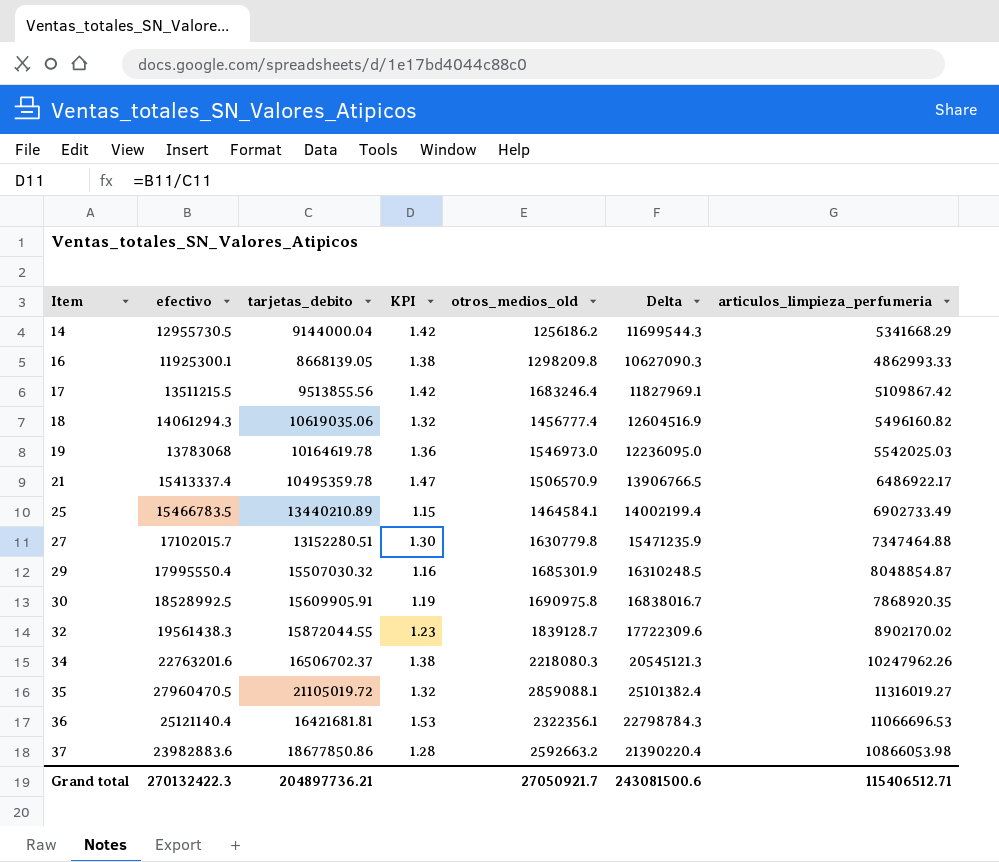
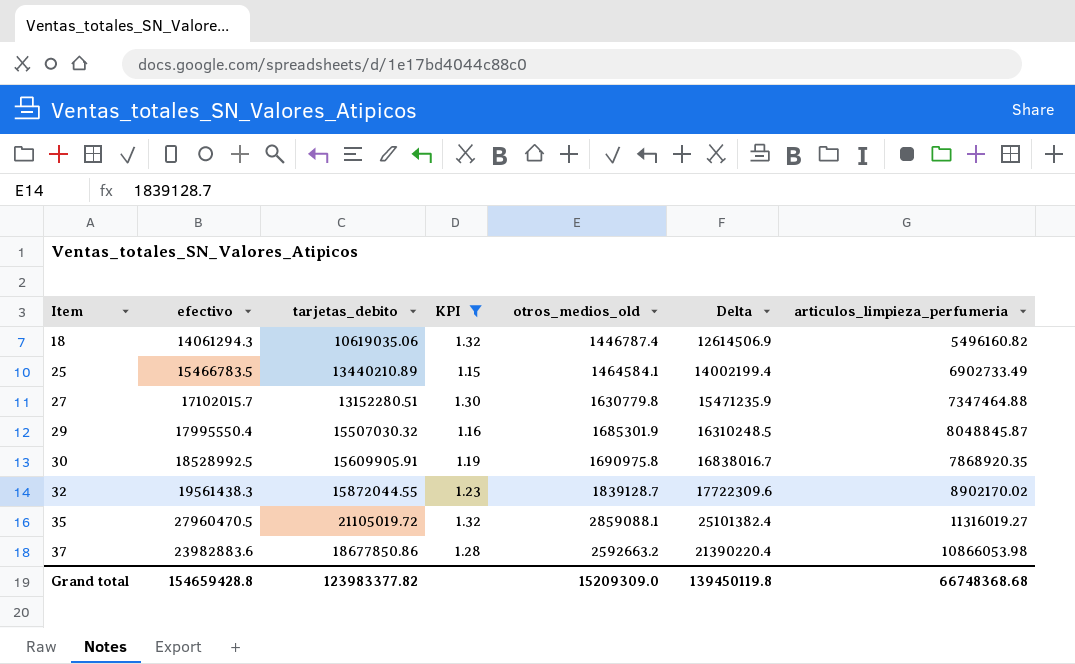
filter: none -> KPI <= 1.32
18 | otros_medios_old: 1456777.4 -> 1446787.4
18 | Delta: 12604516.9 -> 12614506.9
29 | articulos_limpieza_perfumeria: 8048854.87 -> 8048845.87
Grand total | efectivo: 270132422.3 -> 154659428.8
Grand total | tarjetas_debito: 204897736.21 -> 123983377.82
Grand total | otros_medios_old: 27050921.7 -> 15209309.0
Grand total | Delta: 243081500.6 -> 139450119.8
Grand total | articulos_limpieza_perfumeria: 115406512.71 -> 66748368.68

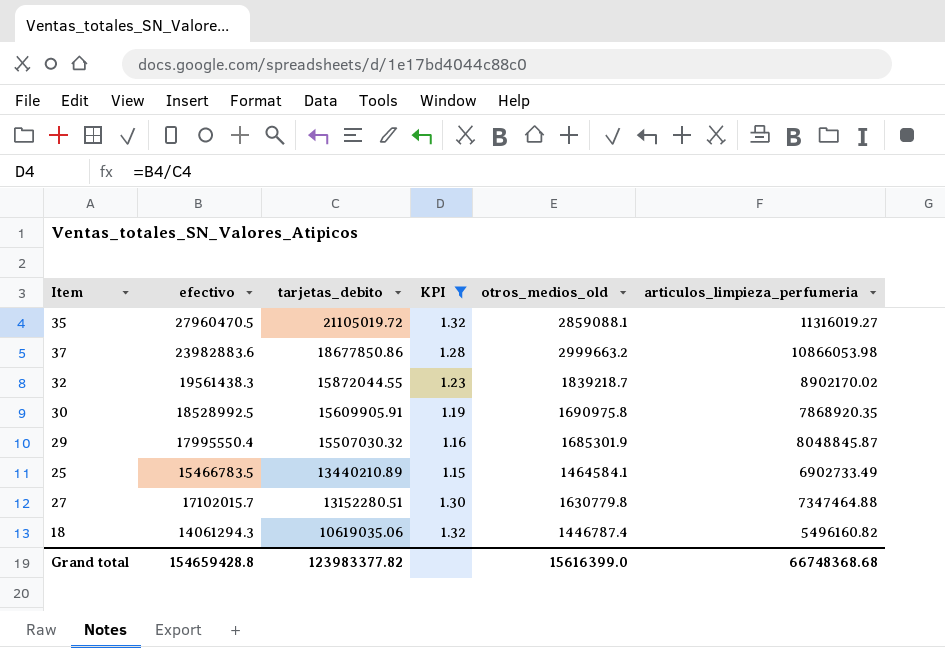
row order: Item ascending -> tarjetas_debito descending
column Delta | formula: [efectivo] - [otros_medios_old] -> none
37 | otros_medios_old: 2592663.2 -> 2999663.2
32 | otros_medios_old: 1839128.7 -> 1839218.7
Grand total | otros_medios_old: 15209309.0 -> 15616399.0

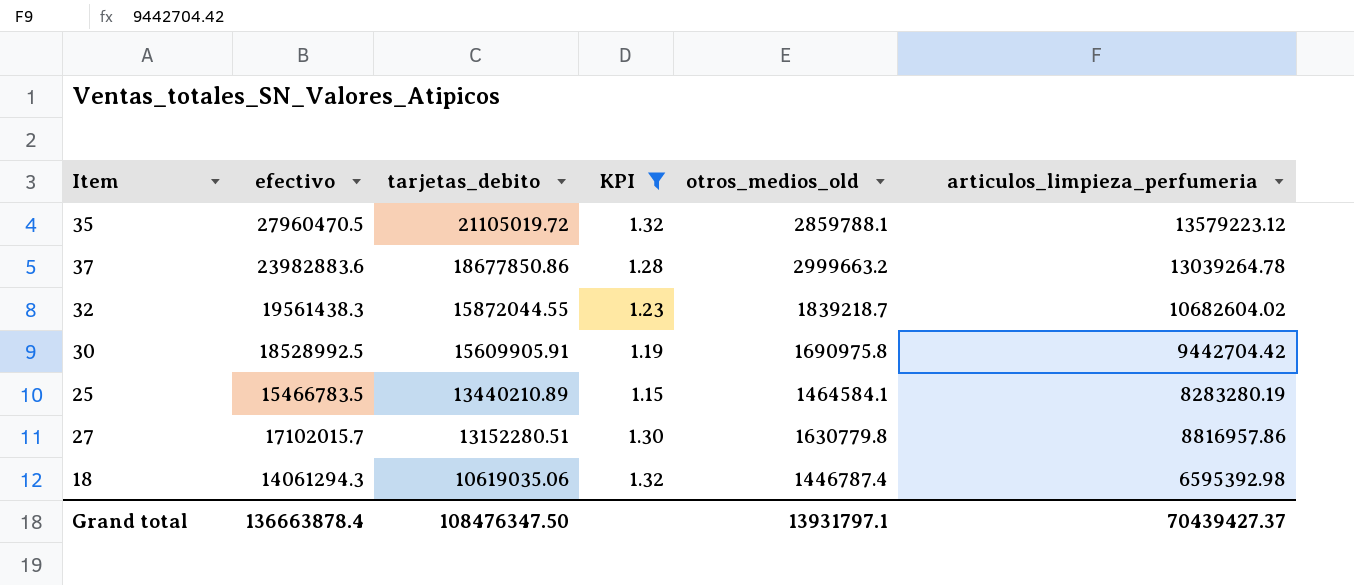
row 29: 17995550.4 | 15507030.32 | 1.16 | 1685301.9 | 8048845.87 -> none
35 | otros_medios_old: 2859088.1 -> 2859788.1
35 | articulos_limpieza_perfumeria: 11316019.27 -> 13579223.12
37 | articulos_limpieza_perfumeria: 10866053.98 -> 13039264.78
32 | articulos_limpieza_perfumeria: 8902170.02 -> 10682604.02
30 | articulos_limpieza_perfumeria: 7868920.35 -> 9442704.42
25 | articulos_limpieza_perfumeria: 6902733.49 -> 8283280.19
27 | articulos_limpieza_perfumeria: 7347464.88 -> 8816957.86
18 | articulos_limpieza_perfumeria: 5496160.82 -> 6595392.98
Grand total | efectivo: 154659428.8 -> 136663878.4
Grand total | tarjetas_debito: 123983377.82 -> 108476347.50
Grand total | otros_medios_old: 15616399.0 -> 13931797.1
Grand total | articulos_limpieza_perfumeria: 66748368.68 -> 70439427.37

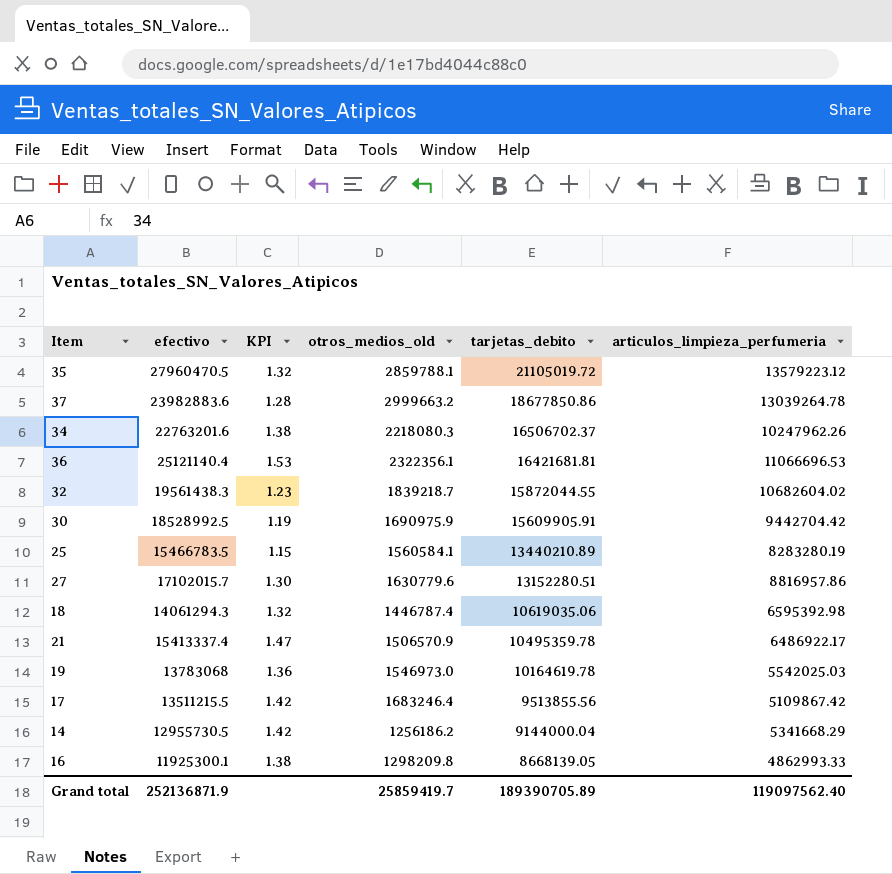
filter: KPI <= 1.32 -> none
column tarjetas_debito | position: 3 -> 5
30 | otros_medios_old: 1690975.8 -> 1690975.9
25 | otros_medios_old: 1464584.1 -> 1560584.1
27 | otros_medios_old: 1630779.8 -> 1630779.6
Grand total | efectivo: 136663878.4 -> 252136871.9
Grand total | otros_medios_old: 13931797.1 -> 25859419.7
Grand total | tarjetas_debito: 108476347.50 -> 189390705.89
Grand total | articulos_limpieza_perfumeria: 70439427.37 -> 119097562.40

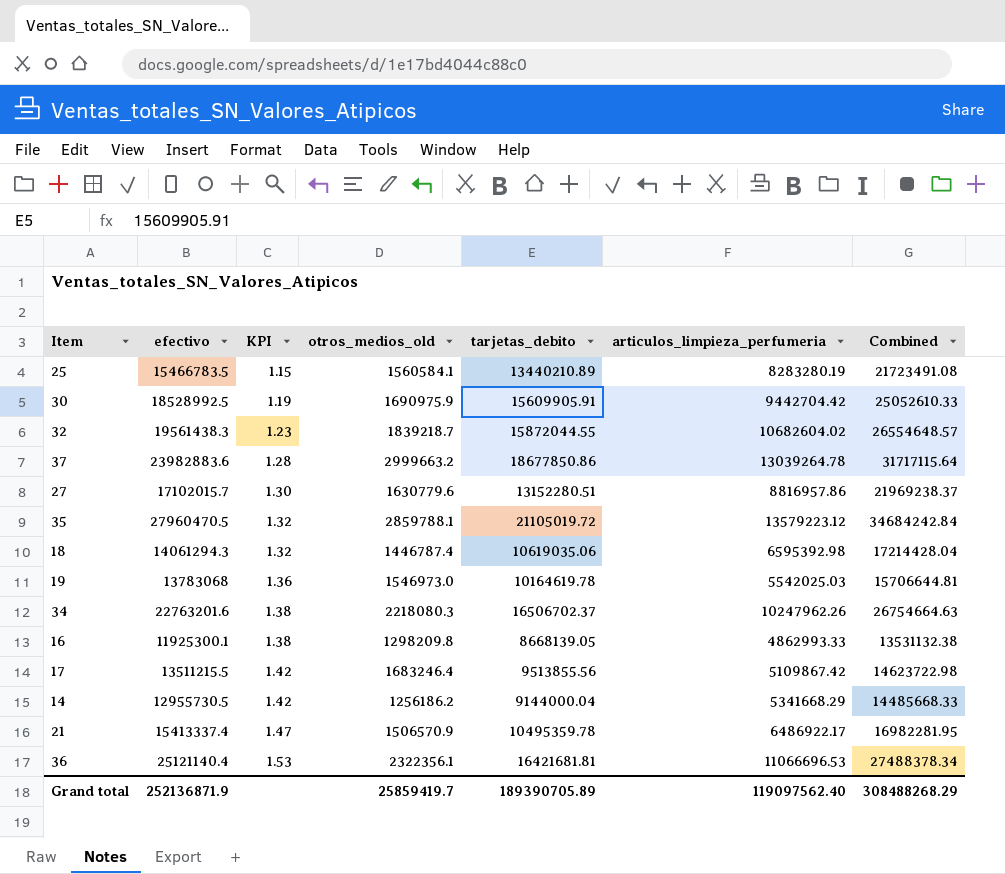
row order: tarjetas_debito descending -> KPI ascending
column Combined | formula: none -> [tarjetas_debito] + [articulos_limpieza_perfumeria]

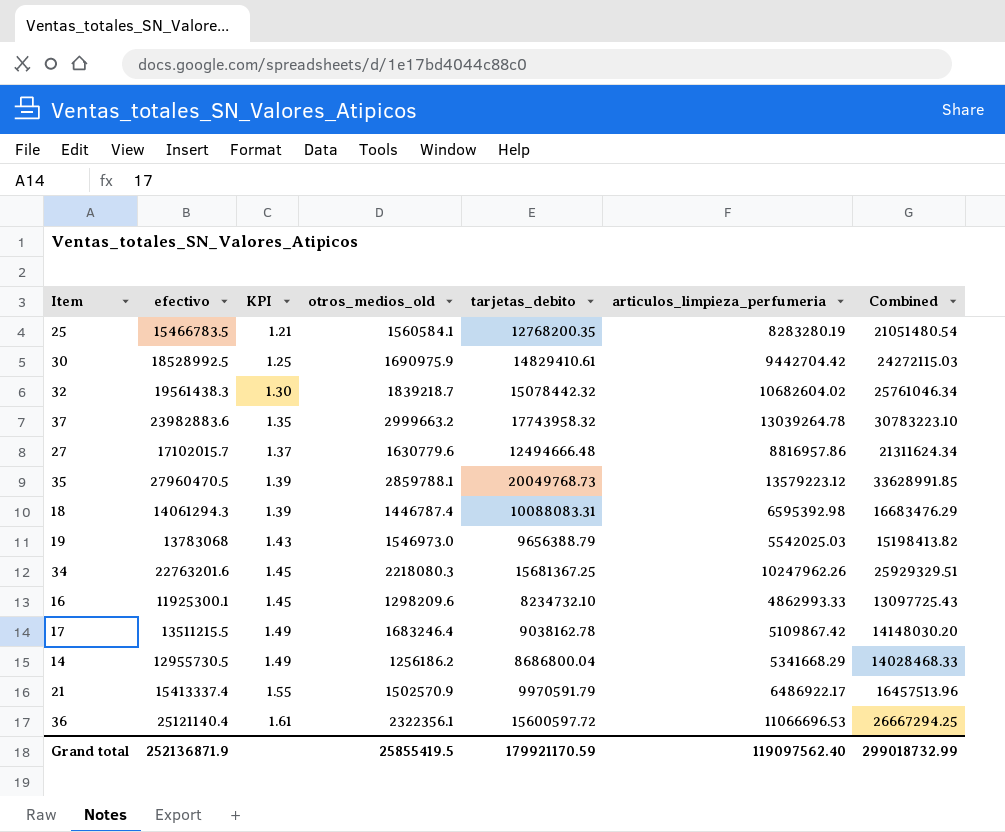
25 | KPI: 1.15 -> 1.21
25 | tarjetas_debito: 13440210.89 -> 12768200.35
25 | Combined: 21723491.08 -> 21051480.54
30 | KPI: 1.19 -> 1.25
30 | tarjetas_debito: 15609905.91 -> 14829410.61
30 | Combined: 25052610.33 -> 24272115.03
32 | KPI: 1.23 -> 1.30
32 | tarjetas_debito: 15872044.55 -> 15078442.32
32 | Combined: 26554648.57 -> 25761046.34
37 | KPI: 1.28 -> 1.35
37 | tarjetas_debito: 18677850.86 -> 17743958.32
37 | Combined: 31717115.64 -> 30783223.10
27 | KPI: 1.30 -> 1.37
27 | tarjetas_debito: 13152280.51 -> 12494666.48
27 | Combined: 21969238.37 -> 21311624.34
35 | KPI: 1.32 -> 1.39
35 | tarjetas_debito: 21105019.72 -> 20049768.73
35 | Combined: 34684242.84 -> 33628991.85
18 | KPI: 1.32 -> 1.39
18 | tarjetas_debito: 10619035.06 -> 10088083.31
18 | Combined: 17214428.04 -> 16683476.29
19 | KPI: 1.36 -> 1.43
19 | tarjetas_debito: 10164619.78 -> 9656388.79
19 | Combined: 15706644.81 -> 15198413.82
34 | KPI: 1.38 -> 1.45
34 | tarjetas_debito: 16506702.37 -> 15681367.25
34 | Combined: 26754664.63 -> 25929329.51
16 | KPI: 1.38 -> 1.45
16 | otros_medios_old: 1298209.8 -> 1298209.6
16 | tarjetas_debito: 8668139.05 -> 8234732.10
16 | Combined: 13531132.38 -> 13097725.43
17 | KPI: 1.42 -> 1.49
17 | tarjetas_debito: 9513855.56 -> 9038162.78
17 | Combined: 14623722.98 -> 14148030.20
14 | KPI: 1.42 -> 1.49
14 | tarjetas_debito: 9144000.04 -> 8686800.04
14 | Combined: 14485668.33 -> 14028468.33
21 | KPI: 1.47 -> 1.55
21 | otros_medios_old: 1506570.9 -> 1502570.9
21 | tarjetas_debito: 10495359.78 -> 9970591.79
21 | Combined: 16982281.95 -> 16457513.96
36 | KPI: 1.53 -> 1.61
36 | tarjetas_debito: 16421681.81 -> 15600597.72
36 | Combined: 27488378.34 -> 26667294.25
Grand total | otros_medios_old: 25859419.7 -> 25855419.5
Grand total | tarjetas_debito: 189390705.89 -> 179921170.59
Grand total | Combined: 308488268.29 -> 299018732.99

